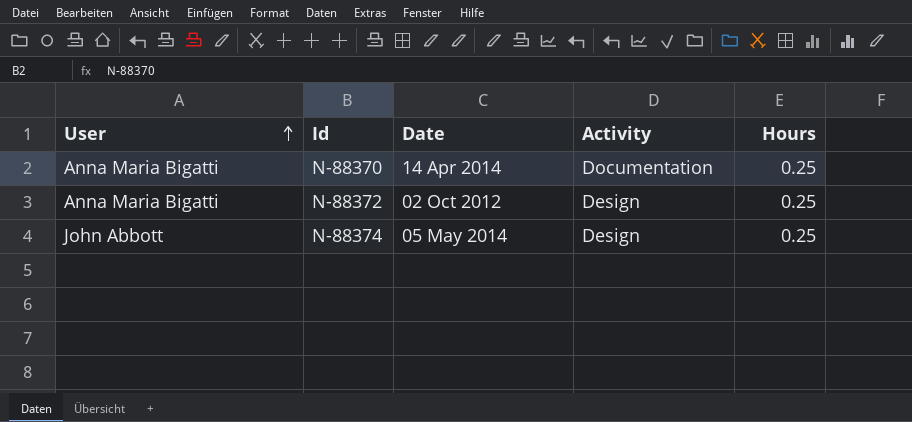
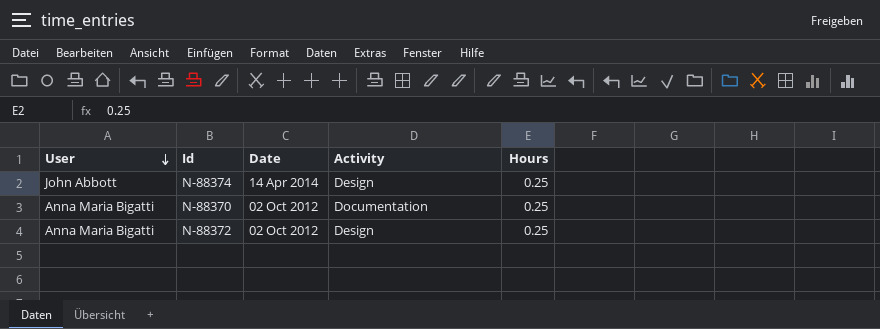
row order: User ascending -> User descending
N-88374 | Date: 05 May 2014 -> 14 Apr 2014
N-88370 | Date: 14 Apr 2014 -> 02 Oct 2012

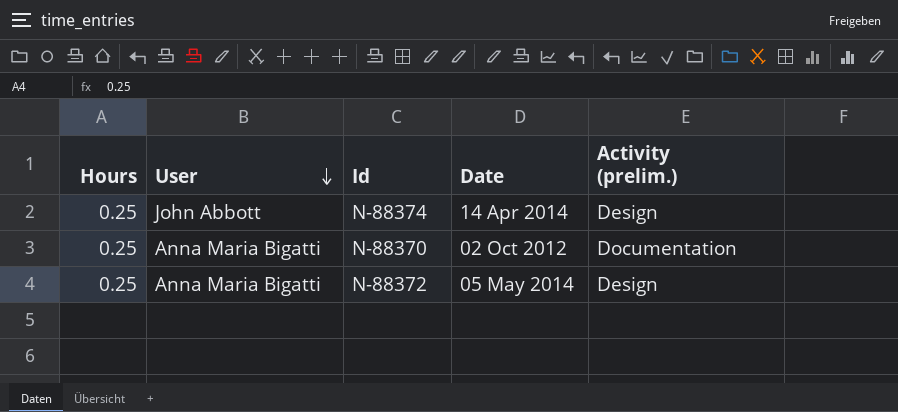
column Hours | position: 5 -> 1
column name: Activity -> Activity (prelim.)
N-88372 | Date: 02 Oct 2012 -> 05 May 2014

